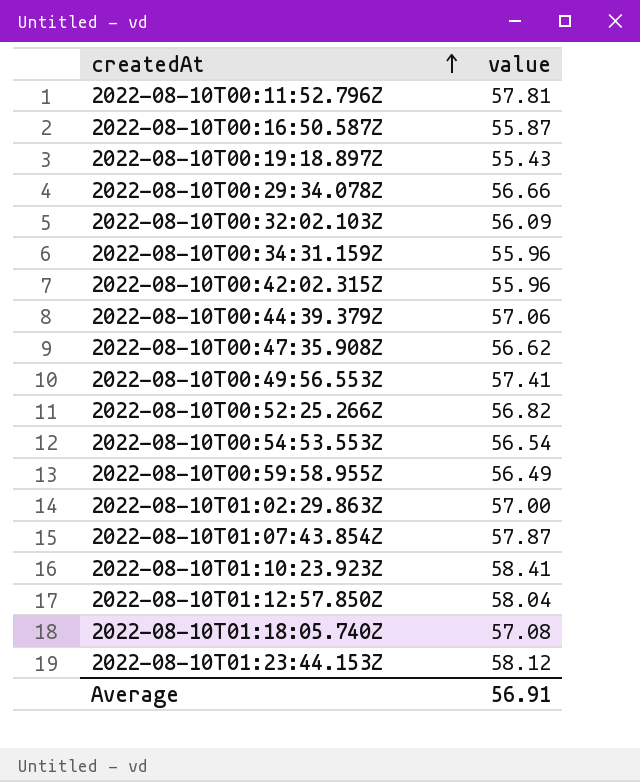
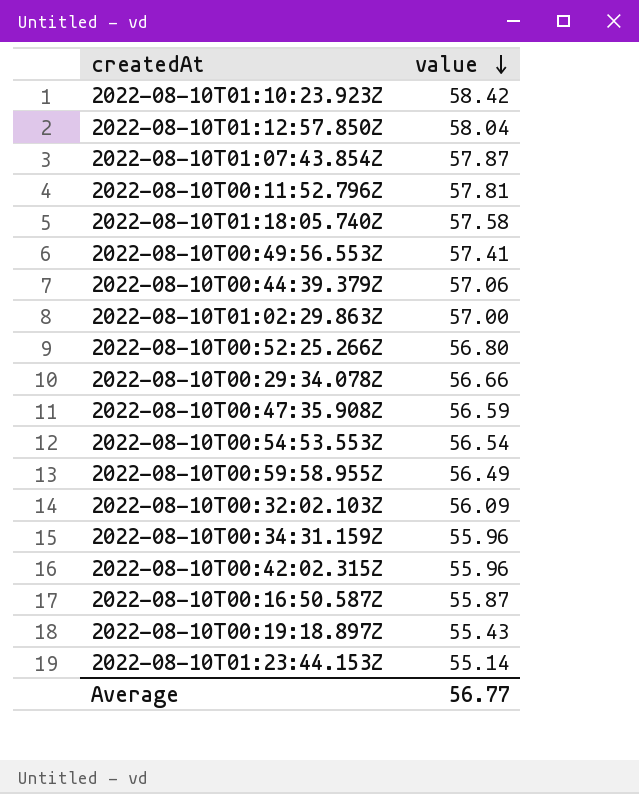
row order: createdAt ascending -> value descending
2022-08-10T01:10:23.923Z | value: 58.41 -> 58.42
2022-08-10T01:18:05.740Z | value: 57.08 -> 57.58
2022-08-10T00:52:25.266Z | value: 56.82 -> 56.80
2022-08-10T00:47:35.908Z | value: 56.62 -> 56.59
2022-08-10T01:23:44.153Z | value: 58.12 -> 55.14
Average | value: 56.91 -> 56.77

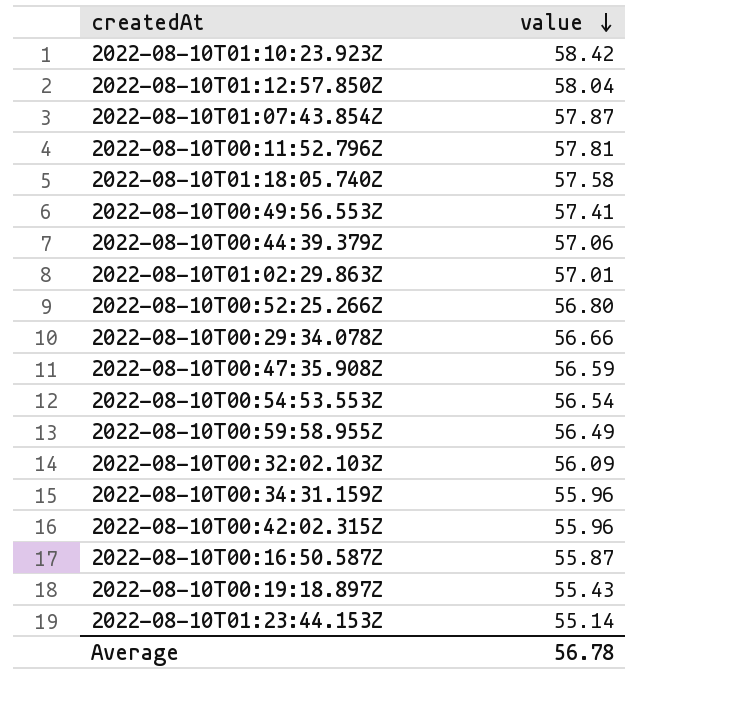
2022-08-10T01:02:29.863Z | value: 57.00 -> 57.01
Average | value: 56.77 -> 56.78

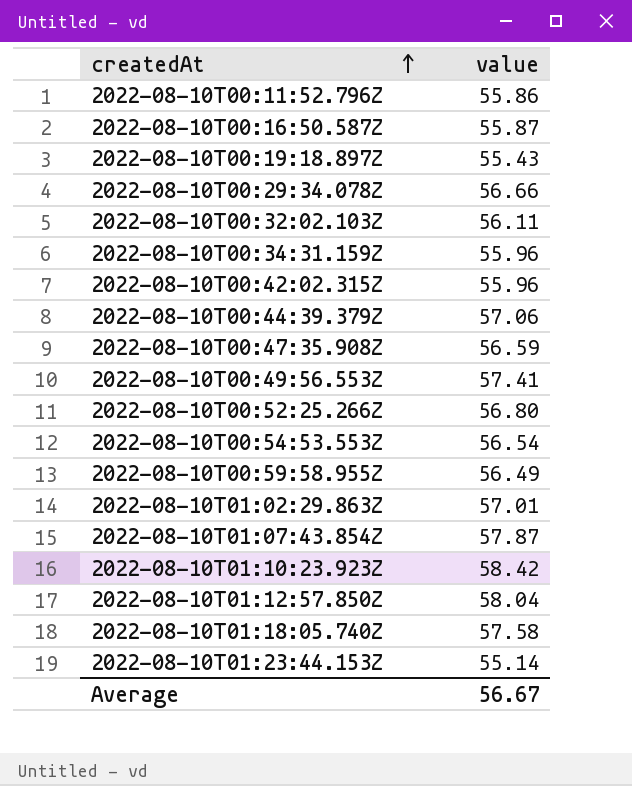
row order: value descending -> createdAt ascending
2022-08-10T00:11:52.796Z | value: 57.81 -> 55.86
2022-08-10T00:32:02.103Z | value: 56.09 -> 56.11
Average | value: 56.78 -> 56.67

